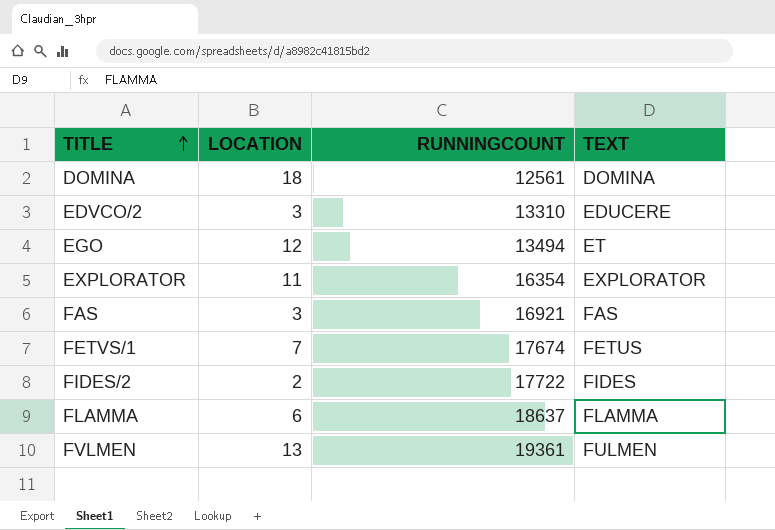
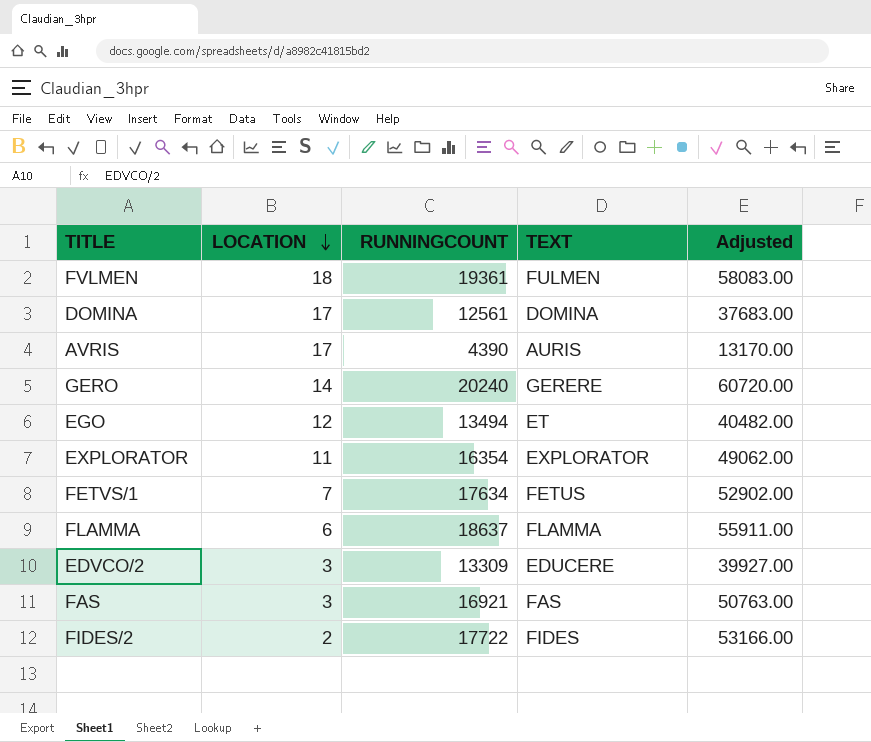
row order: TITLE ascending -> LOCATION descending
column Adjusted | formula: none -> [RUNNINGCOUNT] * 3
FVLMEN | LOCATION: 13 -> 18
DOMINA | LOCATION: 18 -> 17
row AVRIS: none -> 17 | 4390 | AURIS | 13170.00
row GERO: none -> 14 | 20240 | GERERE | 60720.00
FETVS/1 | RUNNINGCOUNT: 17674 -> 17634
EDVCO/2 | RUNNINGCOUNT: 13310 -> 13309

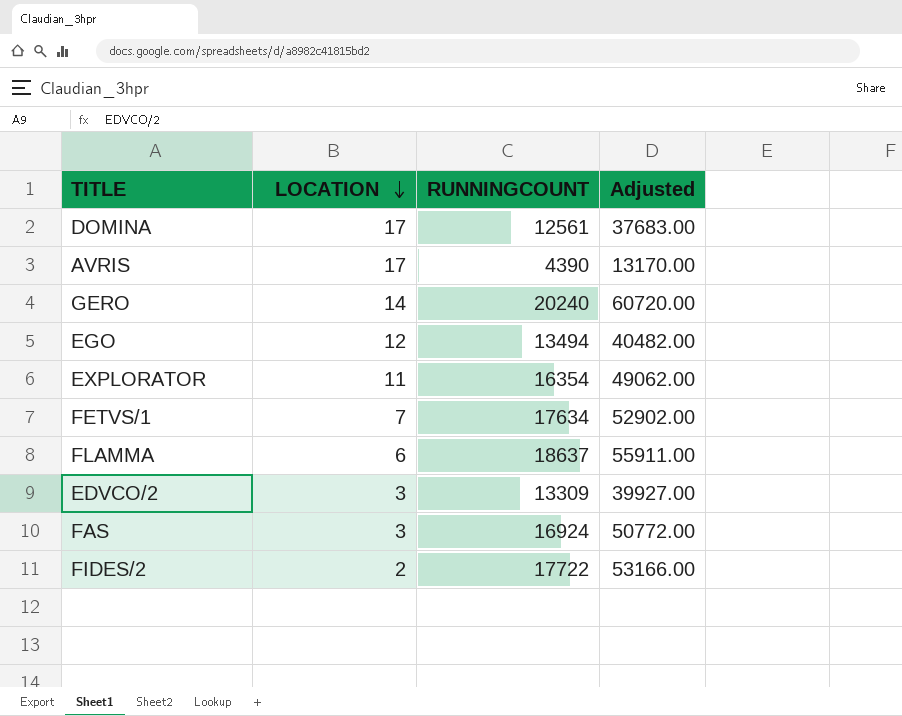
column TEXT | position: 4 -> none
row FVLMEN: 18 | 19361 | FULMEN | 58083.00 -> none
FAS | RUNNINGCOUNT: 16921 -> 16924
FAS | Adjusted: 50763.00 -> 50772.00

